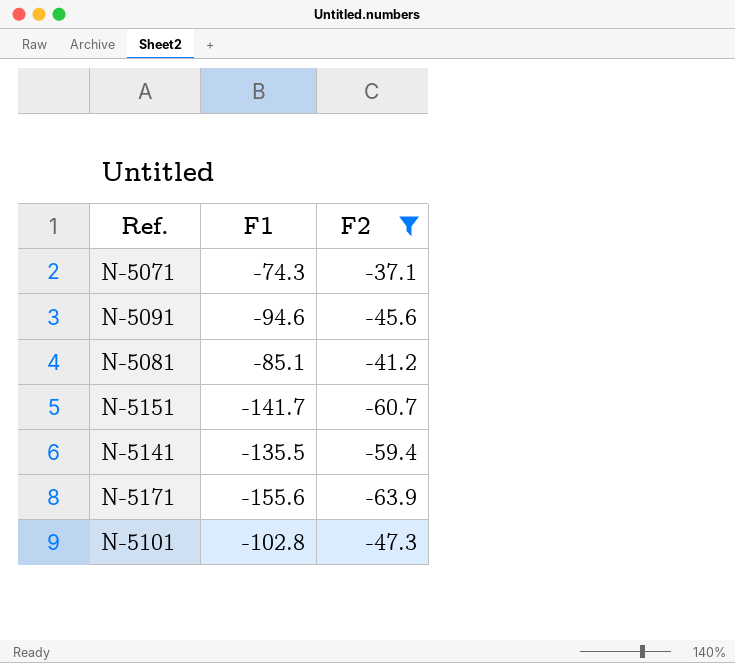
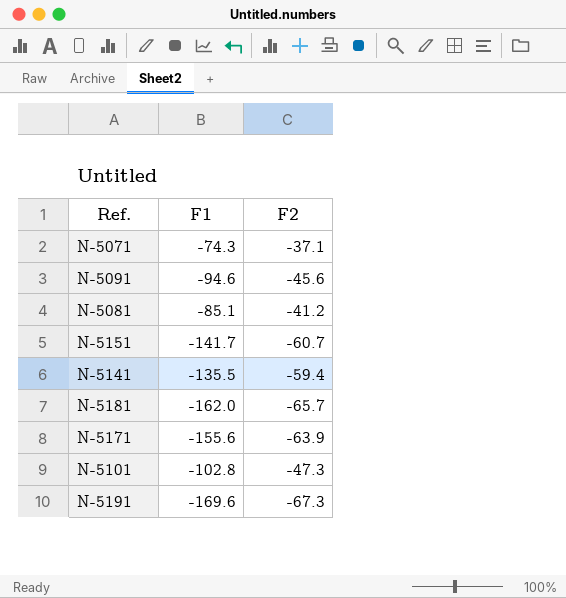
filter: F2 >= -63.9 -> none

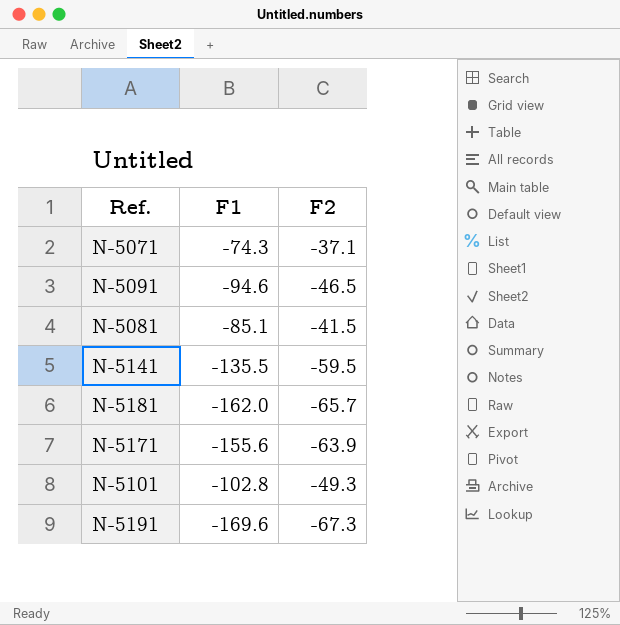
row N-5151: -141.7 | -60.7 -> none
N-5091 | F2: -45.6 -> -46.5
N-5081 | F2: -41.2 -> -41.5
N-5141 | F2: -59.4 -> -59.5
N-5101 | F2: -47.3 -> -49.3

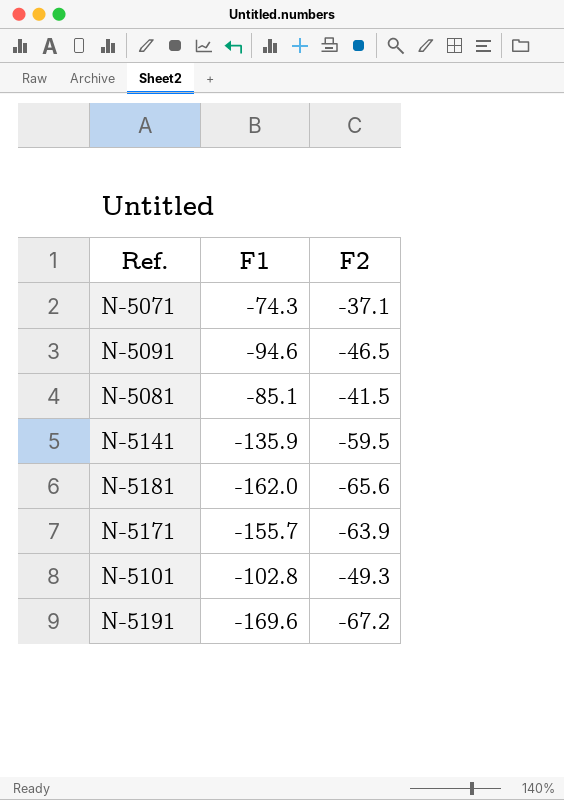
N-5141 | F1: -135.5 -> -135.9
N-5181 | F2: -65.7 -> -65.6
N-5171 | F1: -155.6 -> -155.7
N-5191 | F2: -67.3 -> -67.2

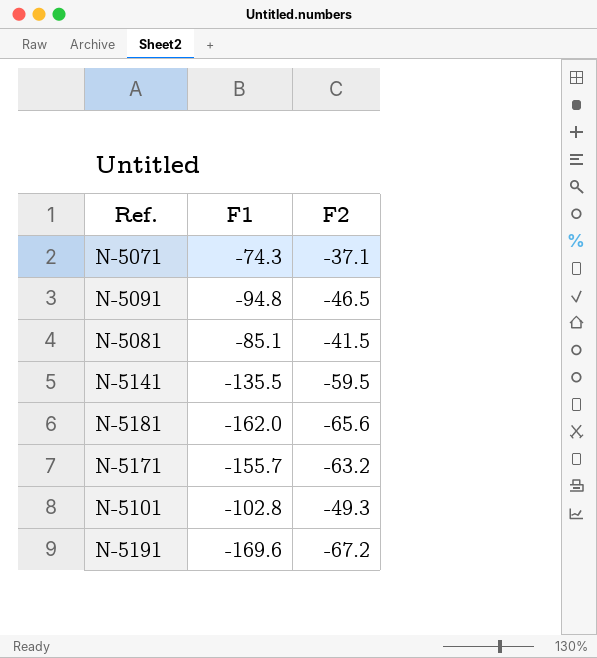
N-5091 | F1: -94.6 -> -94.8
N-5141 | F1: -135.9 -> -135.5
N-5171 | F2: -63.9 -> -63.2

